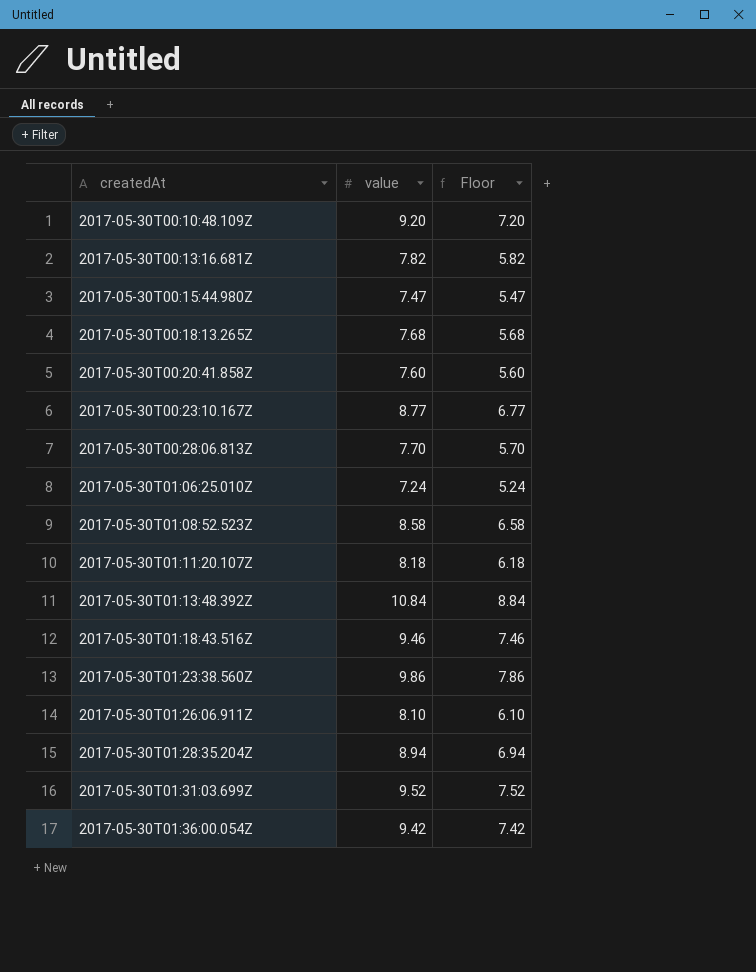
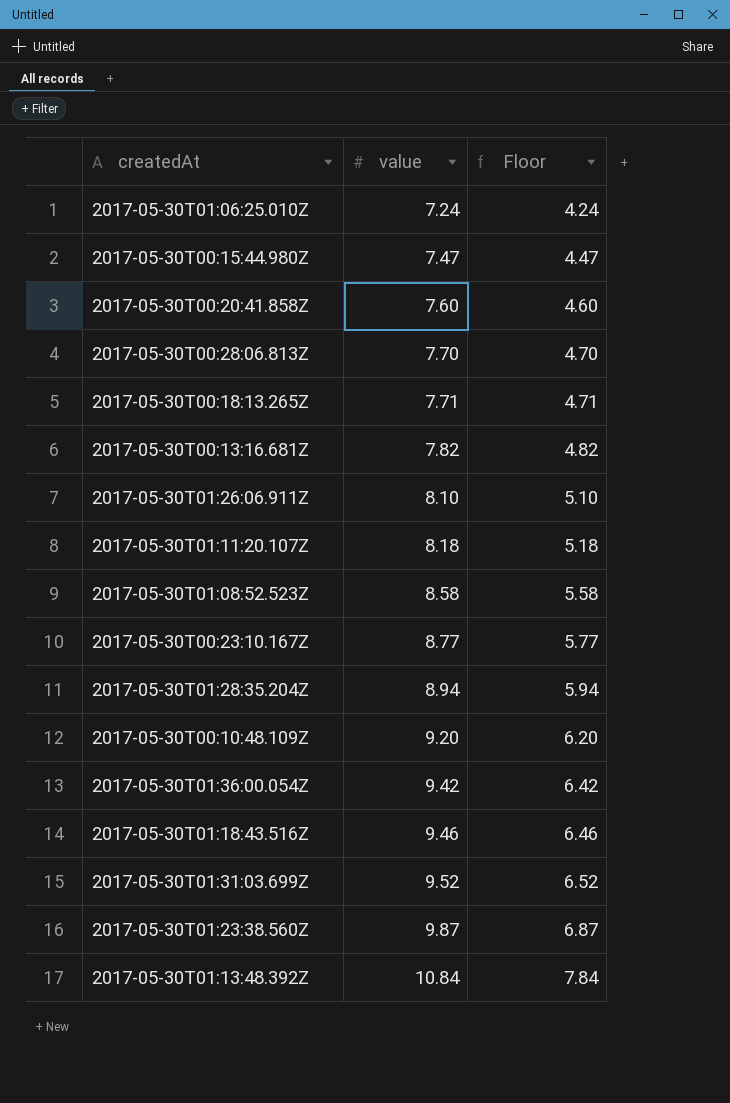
row order: createdAt ascending -> value ascending
column Floor | formula: [value] - 2 -> [value] - 3
2017-05-30T00:18:13.265Z | value: 7.68 -> 7.71
2017-05-30T01:23:38.560Z | value: 9.86 -> 9.87

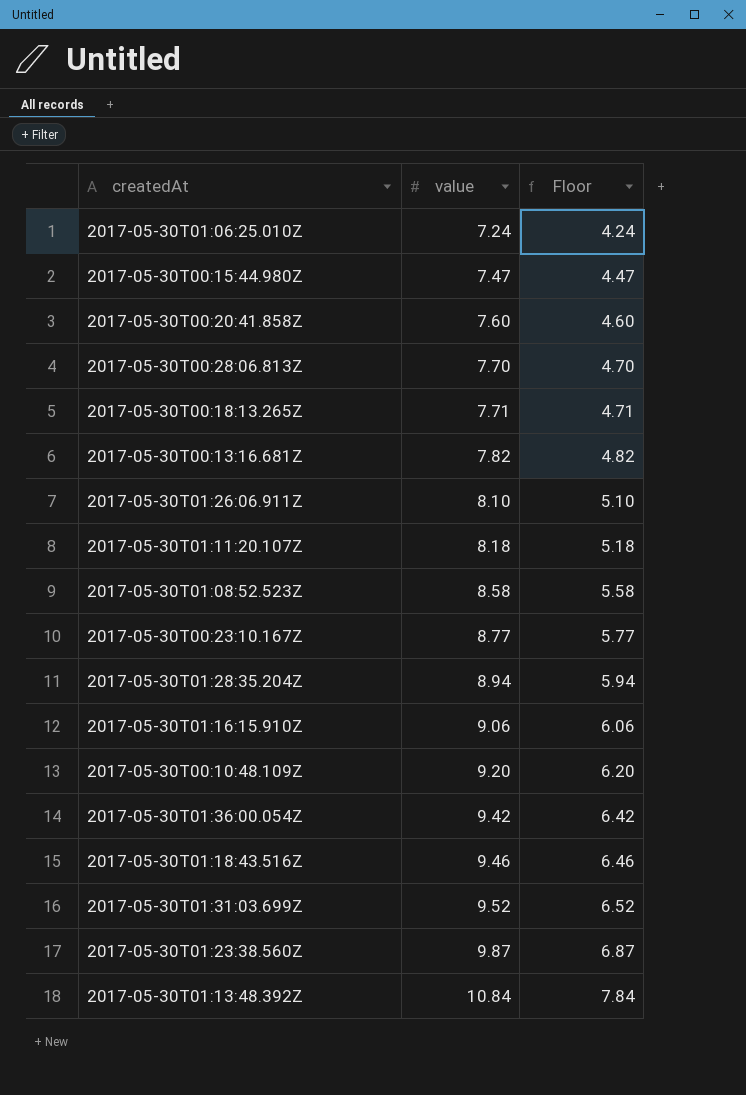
row 2017-05-30T01:16:15.910Z: none -> 9.06 | 6.06

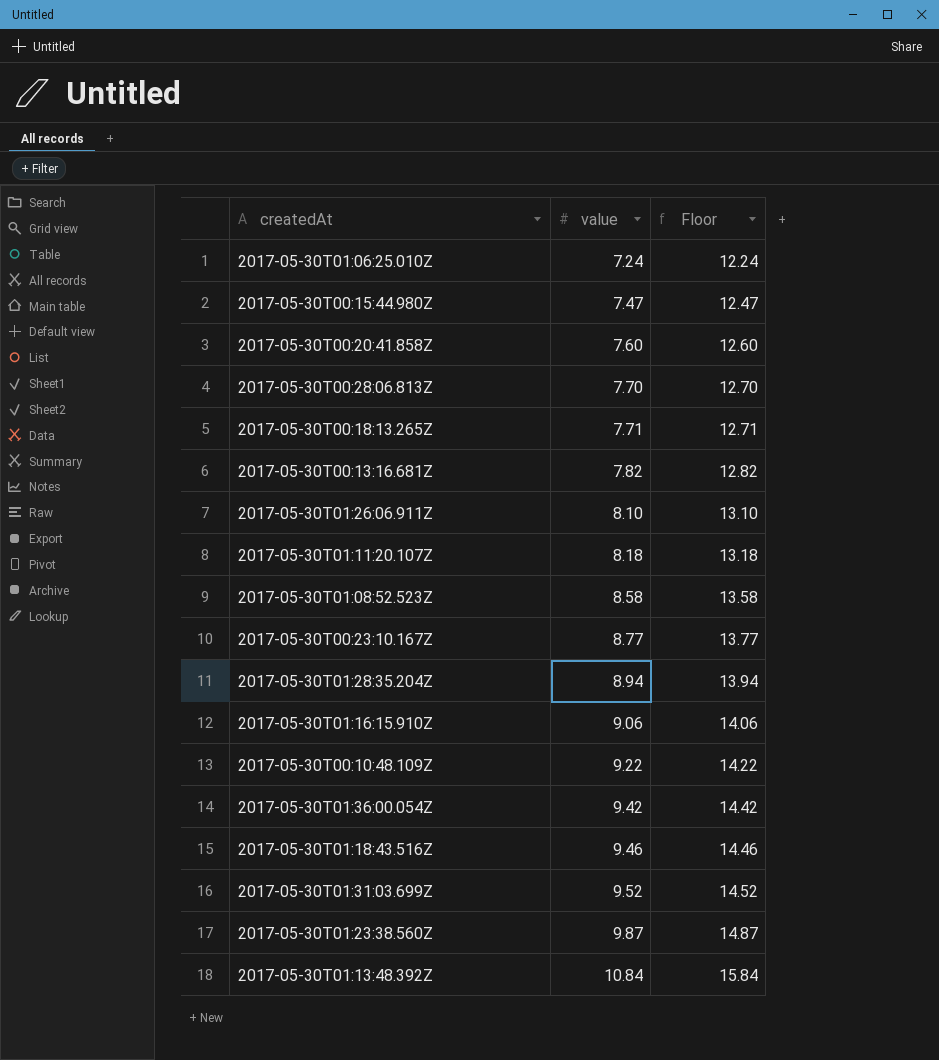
column Floor | formula: [value] - 3 -> [value] + 5
2017-05-30T00:10:48.109Z | value: 9.20 -> 9.22

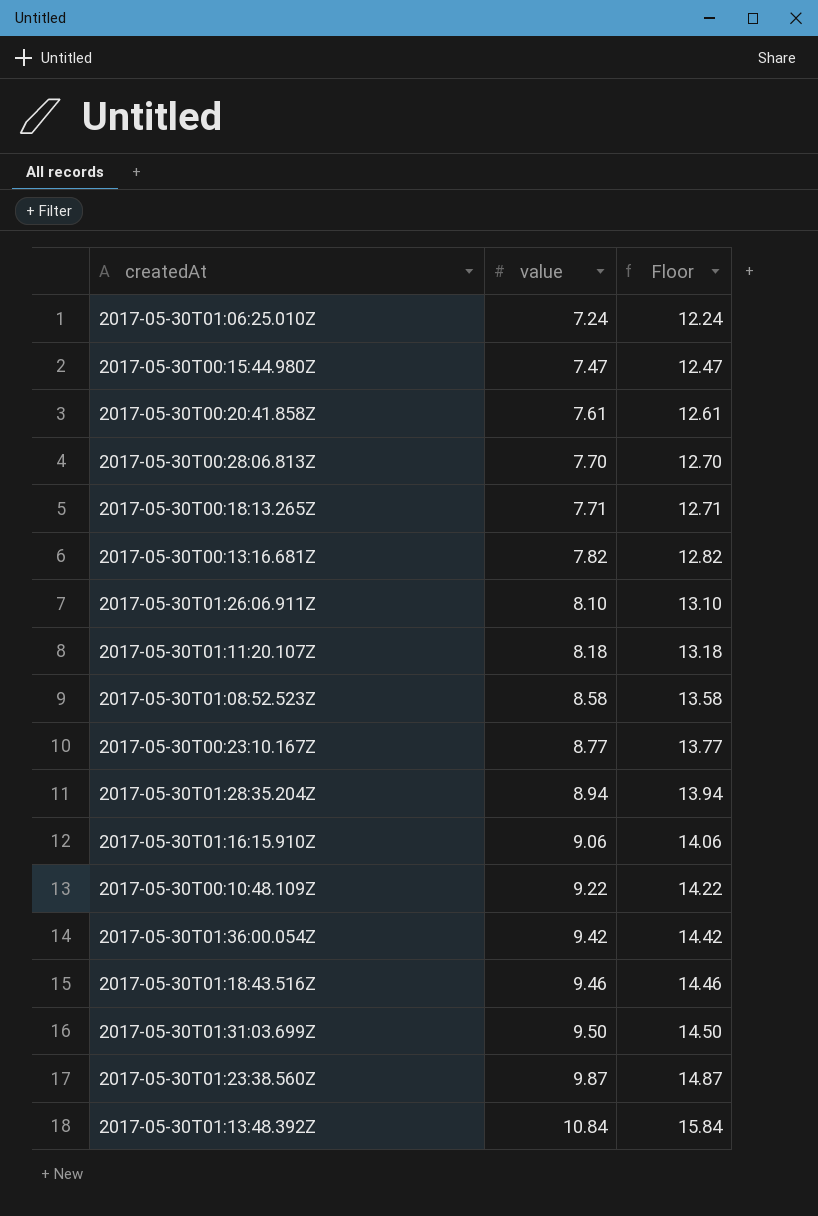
2017-05-30T00:20:41.858Z | value: 7.60 -> 7.61
2017-05-30T00:20:41.858Z | Floor: 12.60 -> 12.61
2017-05-30T01:31:03.699Z | value: 9.52 -> 9.50
2017-05-30T01:31:03.699Z | Floor: 14.52 -> 14.50

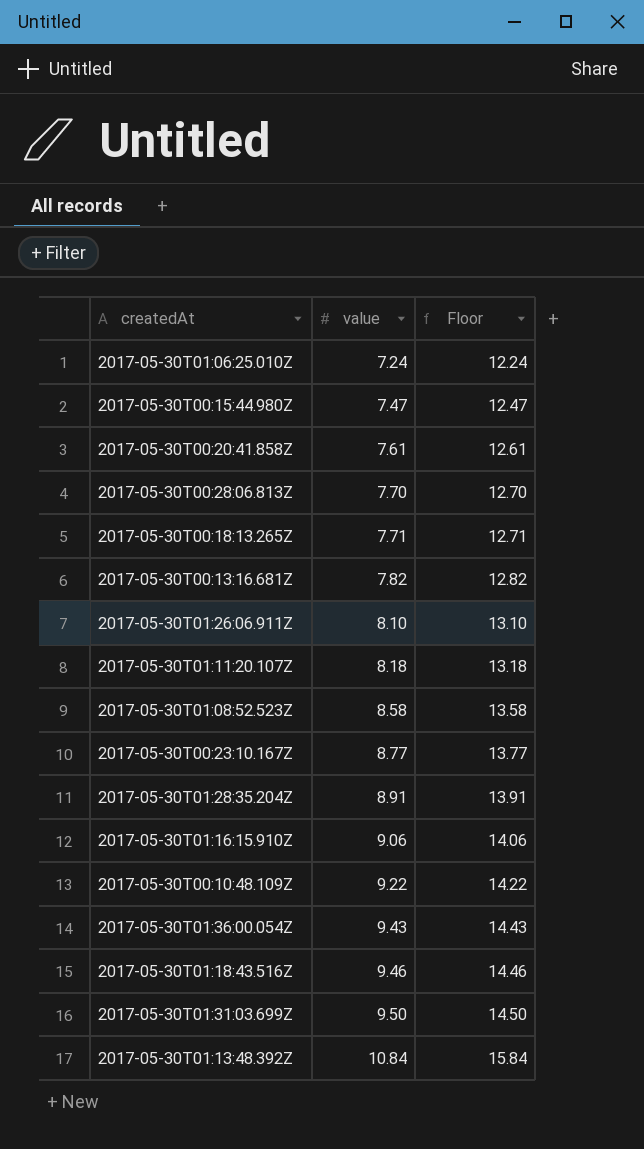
row 2017-05-30T01:23:38.560Z: 9.87 | 14.87 -> none
2017-05-30T01:28:35.204Z | value: 8.94 -> 8.91
2017-05-30T01:28:35.204Z | Floor: 13.94 -> 13.91
2017-05-30T01:36:00.054Z | value: 9.42 -> 9.43
2017-05-30T01:36:00.054Z | Floor: 14.42 -> 14.43

